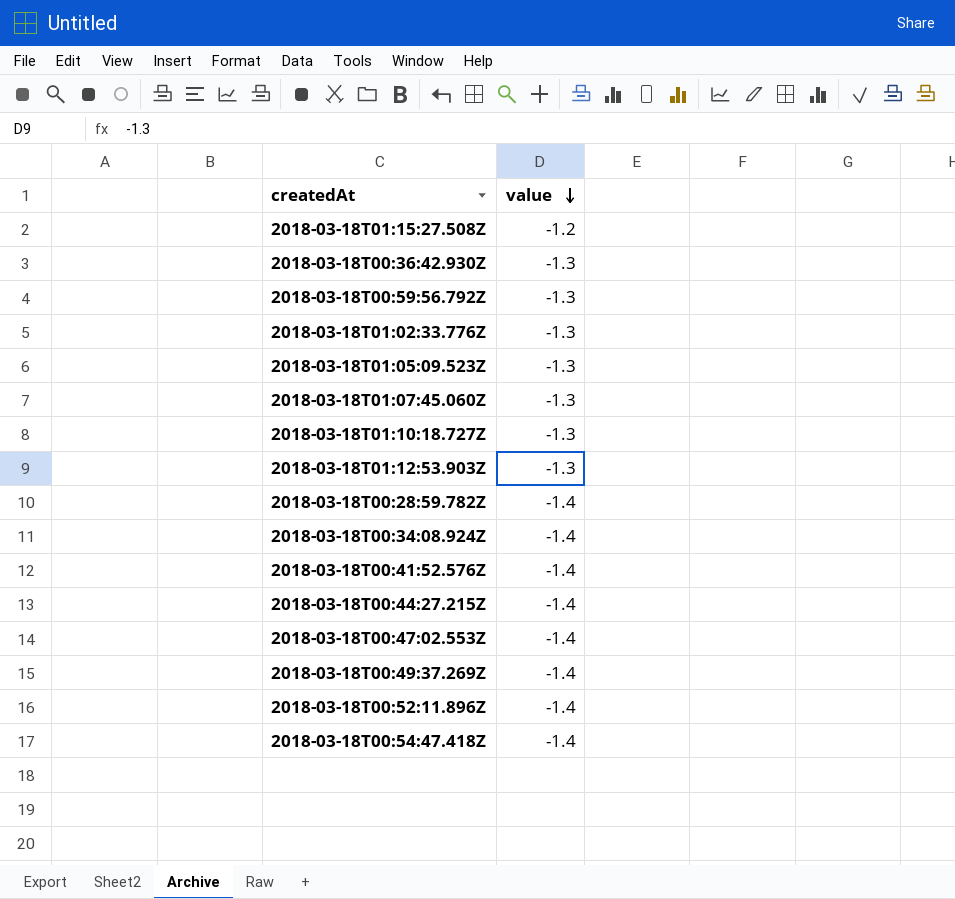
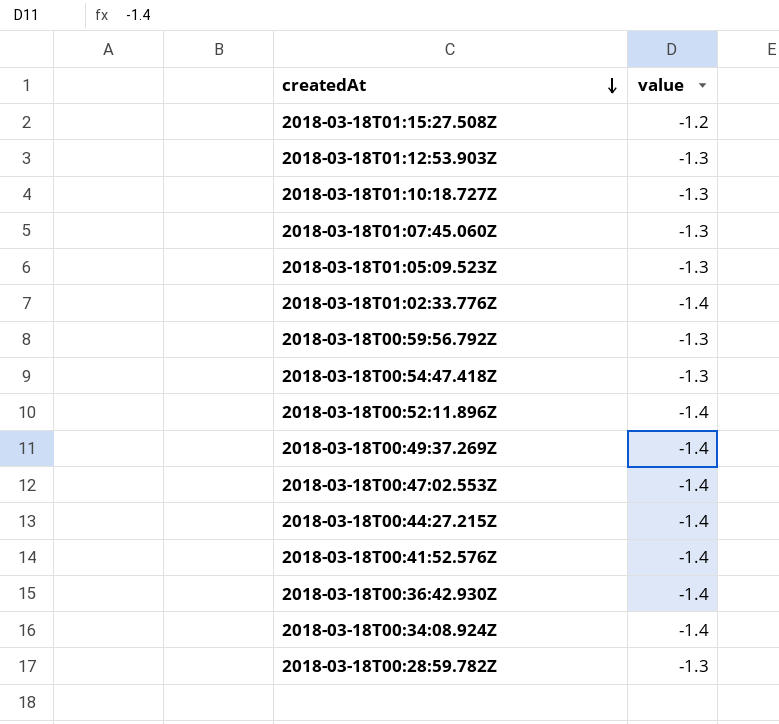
row order: value descending -> createdAt descending
2018-03-18T01:02:33.776Z | value: -1.3 -> -1.4
2018-03-18T00:54:47.418Z | value: -1.4 -> -1.3
2018-03-18T00:36:42.930Z | value: -1.3 -> -1.4
2018-03-18T00:28:59.782Z | value: -1.4 -> -1.3

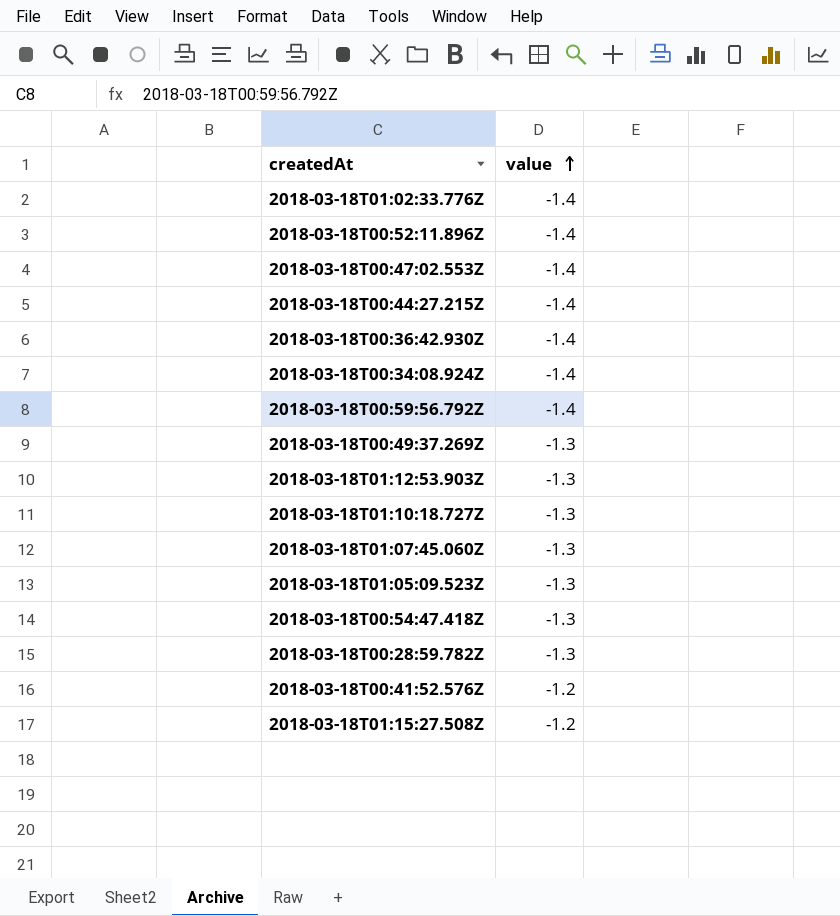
row order: createdAt descending -> value ascending
2018-03-18T00:59:56.792Z | value: -1.3 -> -1.4
2018-03-18T00:49:37.269Z | value: -1.4 -> -1.3
2018-03-18T00:41:52.576Z | value: -1.4 -> -1.2

